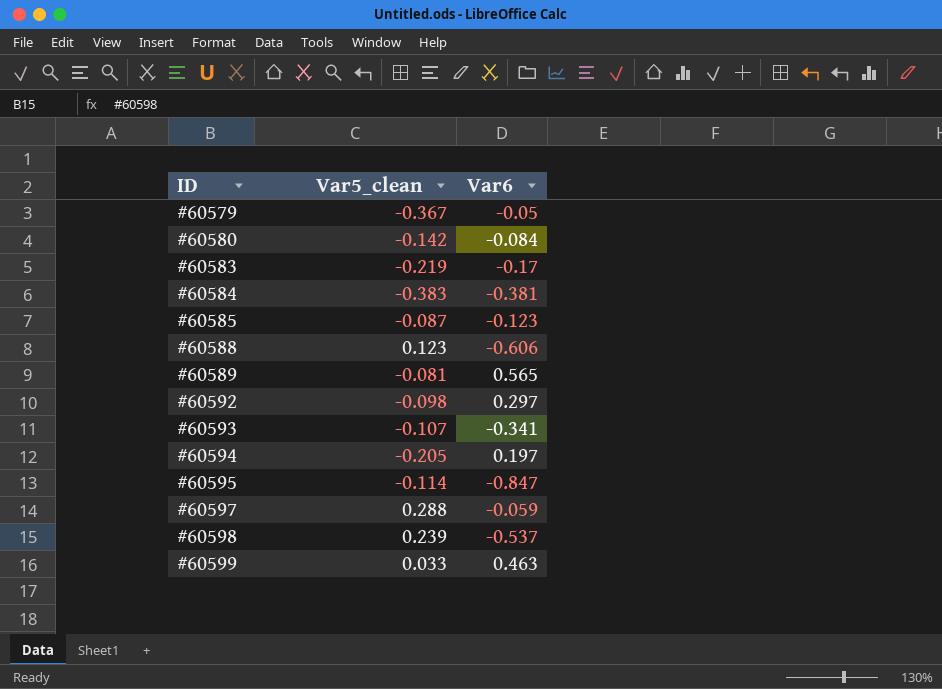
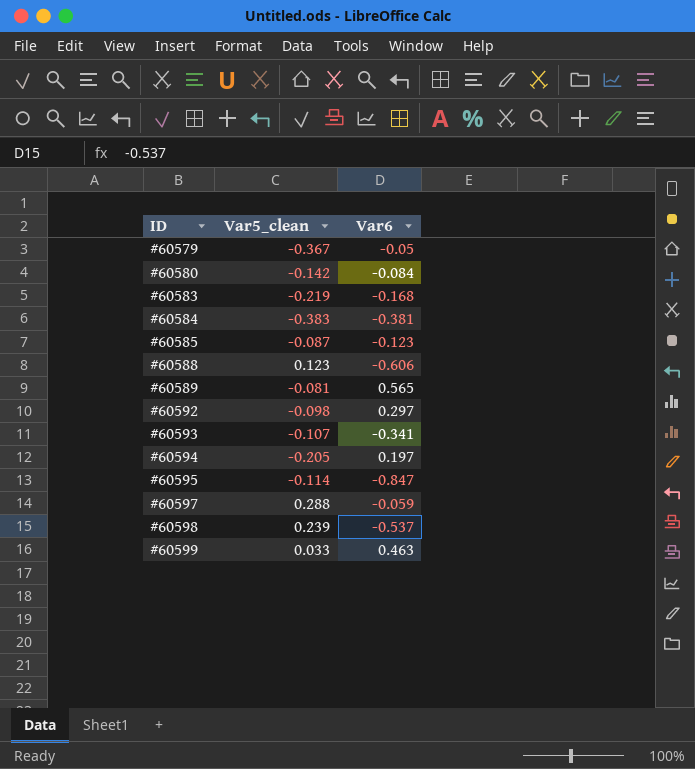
#60583 | Var6: -0.17 -> -0.168

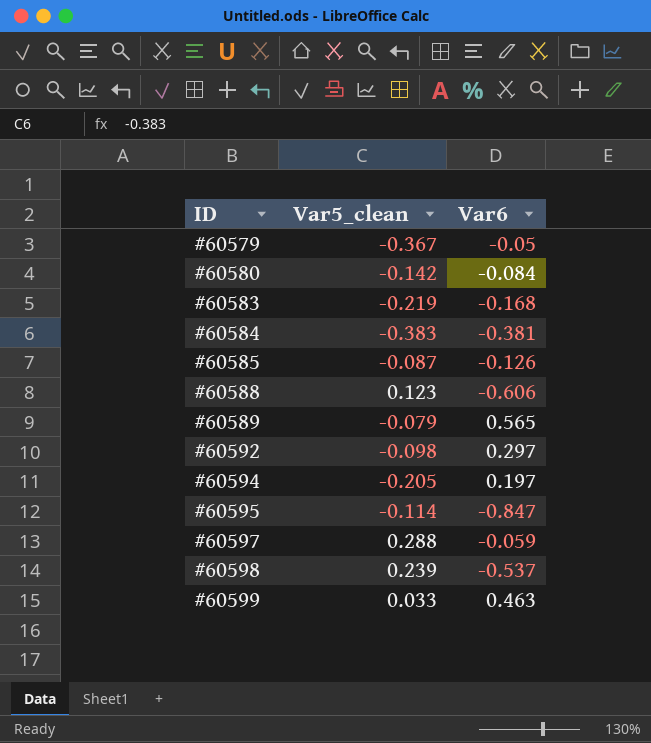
row #60593: -0.107 | -0.341 -> none
#60585 | Var6: -0.123 -> -0.126
#60589 | Var5_clean: -0.081 -> -0.079

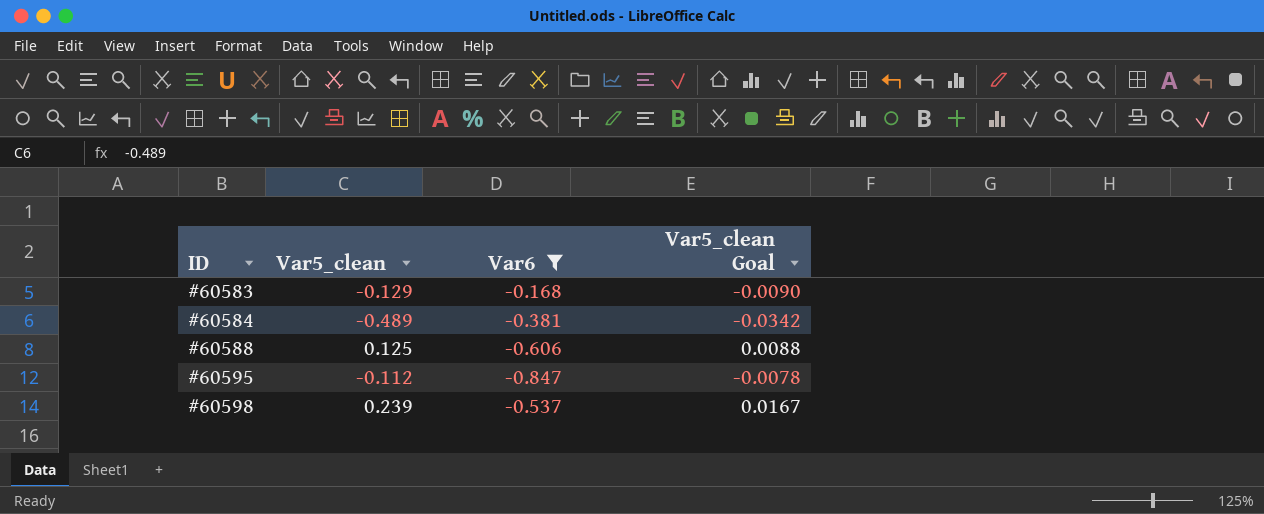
filter: none -> Var6 <= -0.168
column Var5_clean Goal | formula: none -> [Var5_clean] * 0.07
#60583 | Var5_clean: -0.219 -> -0.129
#60584 | Var5_clean: -0.383 -> -0.489
#60588 | Var5_clean: 0.123 -> 0.125
#60595 | Var5_clean: -0.114 -> -0.112

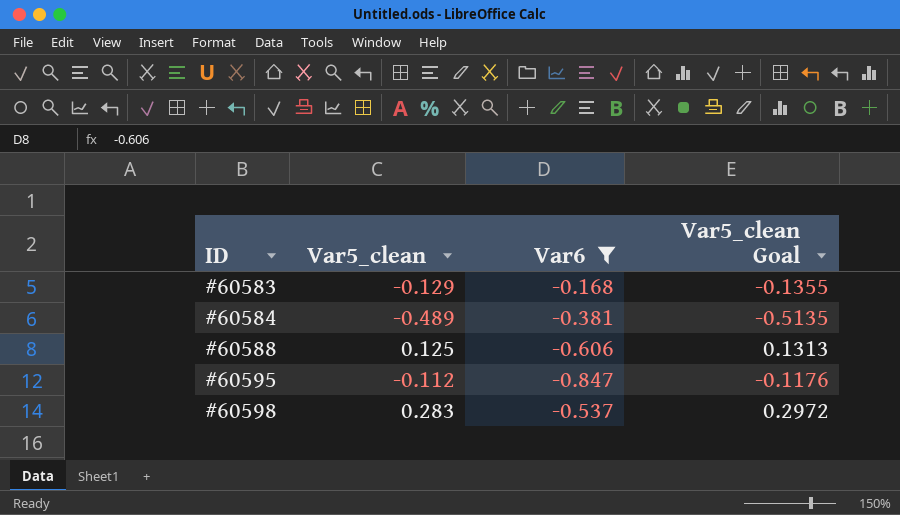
column Var5_clean Goal | formula: [Var5_clean] * 0.07 -> [Var5_clean] * 1.05
#60598 | Var5_clean: 0.239 -> 0.283

